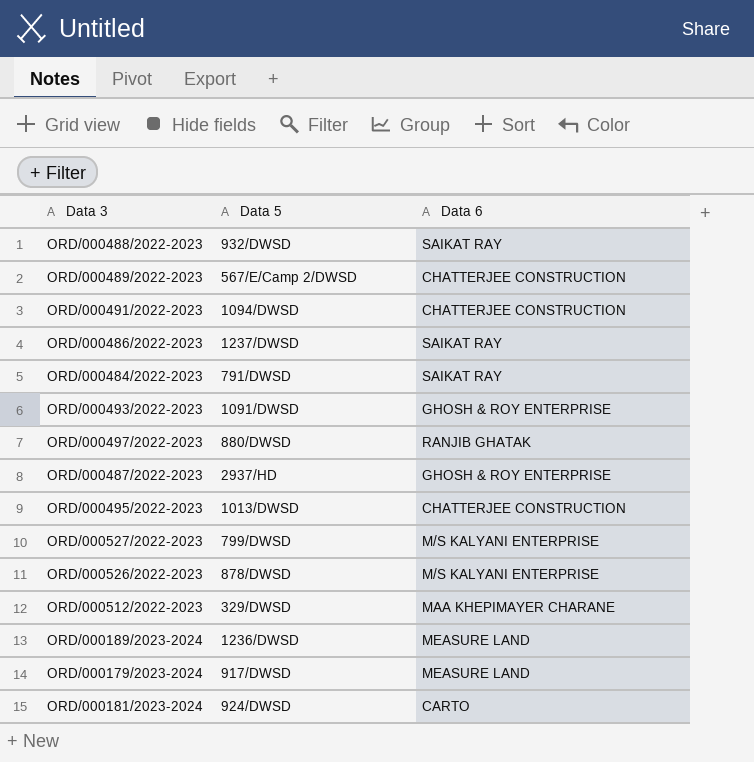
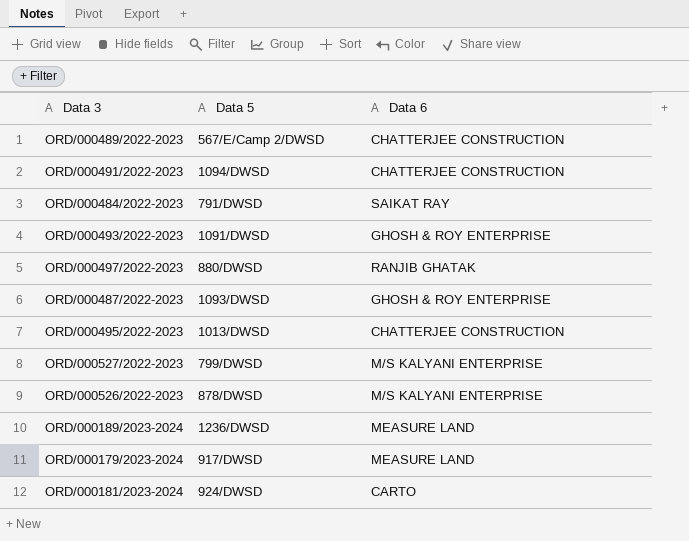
row ORD/000488/2022-2023: 932/DWSD | SAIKAT RAY -> none
row ORD/000486/2022-2023: 1237/DWSD | SAIKAT RAY -> none
row ORD/000512/2022-2023: 329/DWSD | MAA KHEPIMAYER CHARANE -> none
ORD/000487/2022-2023 | Data 5: 2937/HD -> 1093/DWSD

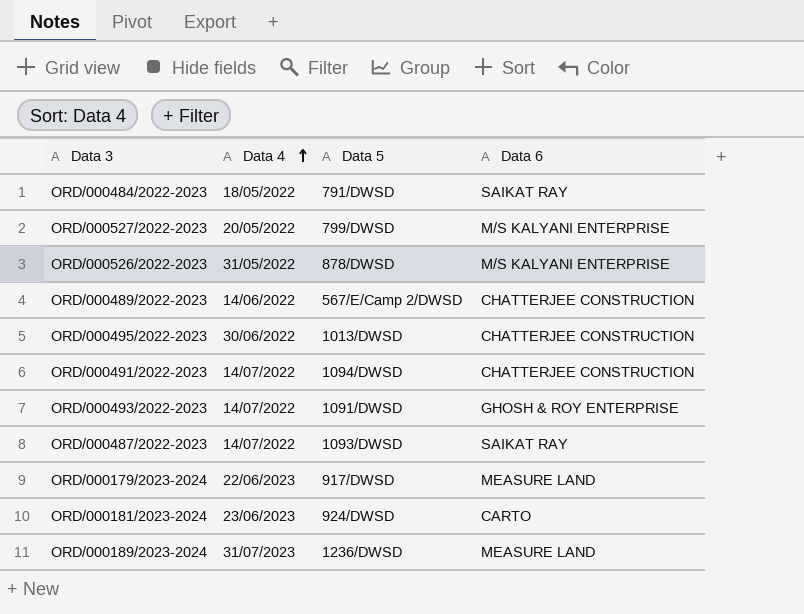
row order: none -> Data 4 ascending
column Data 4 | position: none -> 2
row ORD/000497/2022-2023: 880/DWSD | RANJIB GHATAK -> none
ORD/000487/2022-2023 | Data 6: GHOSH & ROY ENTERPRISE -> SAIKAT RAY

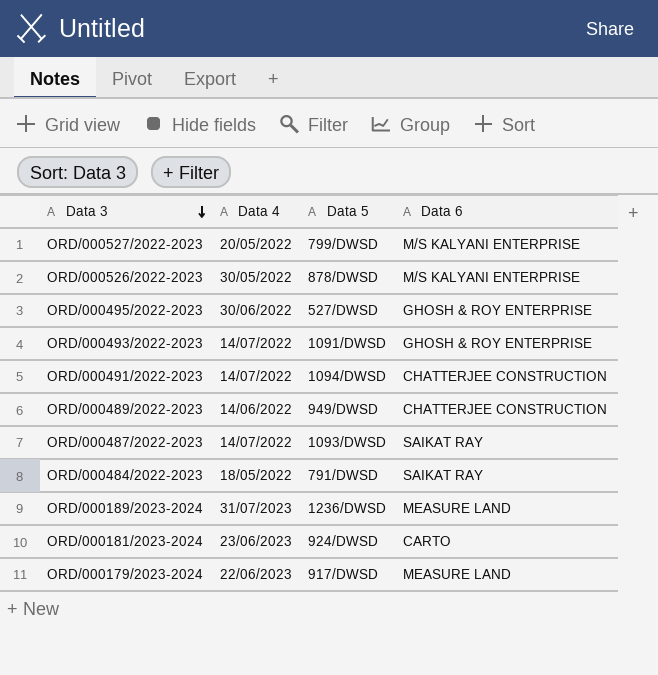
row order: Data 4 ascending -> Data 3 descending
ORD/000526/2022-2023 | Data 4: 31/05/2022 -> 30/05/2022
ORD/000495/2022-2023 | Data 5: 1013/DWSD -> 527/DWSD
ORD/000495/2022-2023 | Data 6: CHATTERJEE CONSTRUCTION -> GHOSH & ROY ENTERPRISE
ORD/000489/2022-2023 | Data 5: 567/E/Camp 2/DWSD -> 949/DWSD

